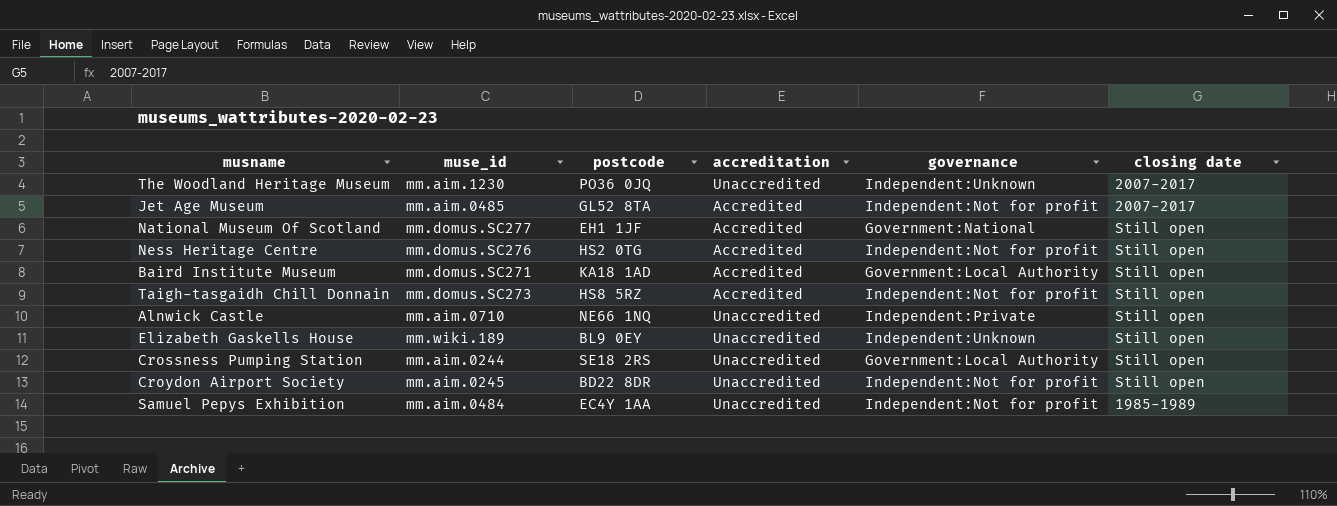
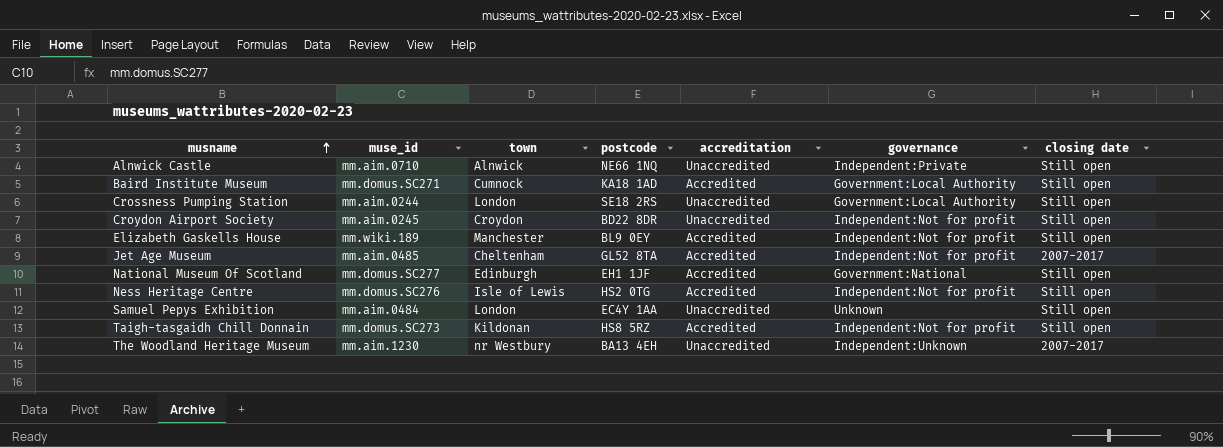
row order: none -> musname ascending
column town | position: none -> 3
Elizabeth Gaskells House | accreditation: Unaccredited -> Accredited
Elizabeth Gaskells House | governance: Independent:Unknown -> Independent:Not for profit
Samuel Pepys Exhibition | governance: Independent:Not for profit -> Unknown
Samuel Pepys Exhibition | closing date: 1985-1989 -> Still open
The Woodland Heritage Museum | postcode: PO36 0JQ -> BA13 4EH

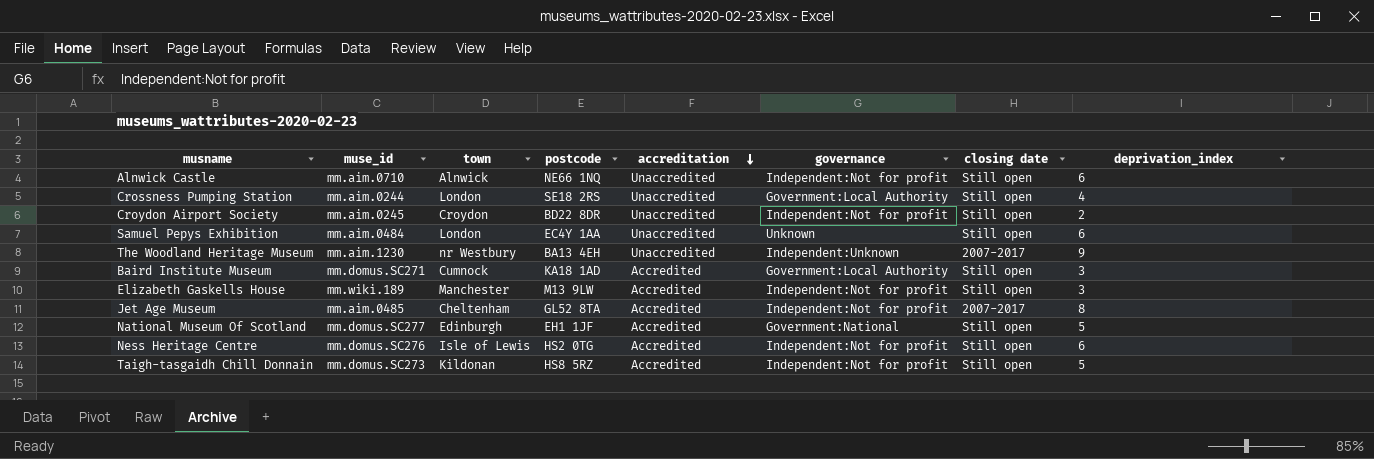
row order: musname ascending -> accreditation descending
column deprivation_index | position: none -> 8
Alnwick Castle | governance: Independent:Private -> Independent:Not for profit
Elizabeth Gaskells House | postcode: BL9 0EY -> M13 9LW

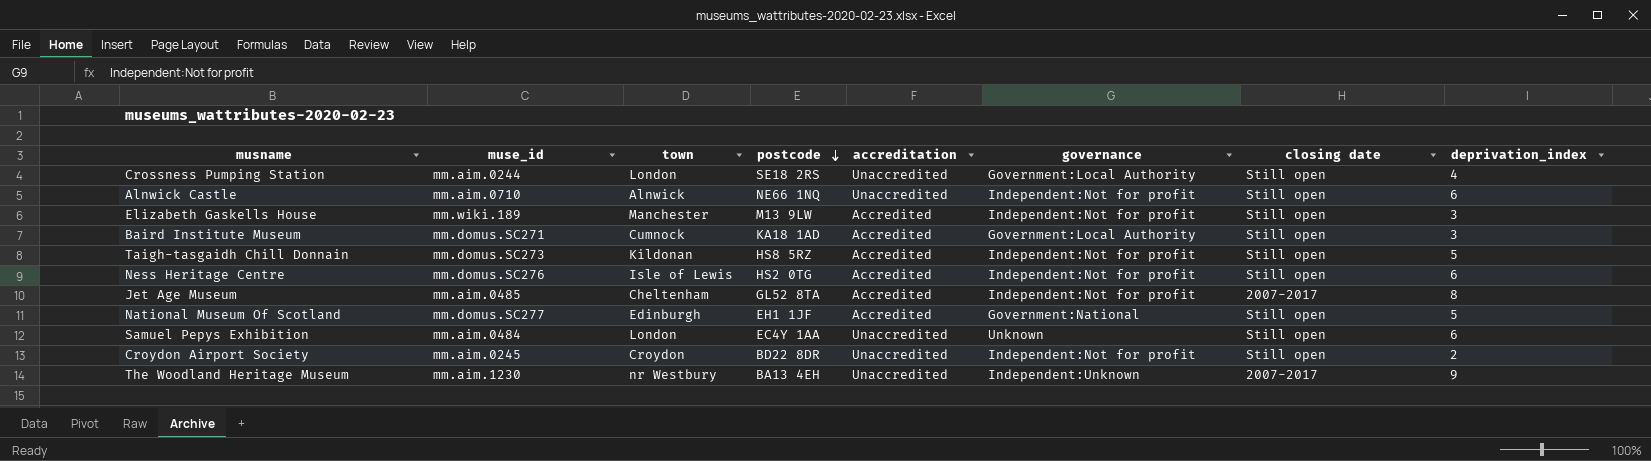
row order: accreditation descending -> postcode descending

